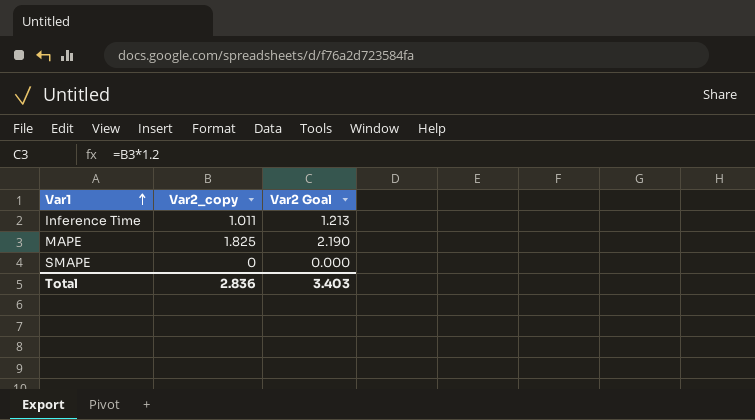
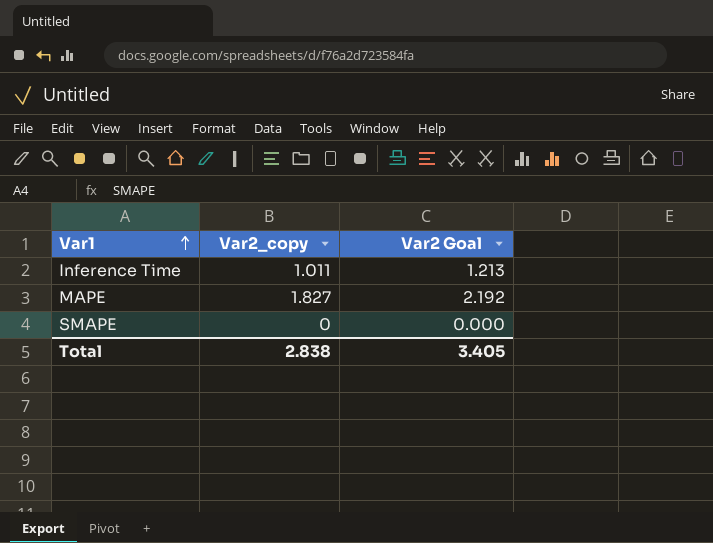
MAPE | Var2_copy: 1.825 -> 1.827
MAPE | Var2 Goal: 2.190 -> 2.192
Total | Var2_copy: 2.836 -> 2.838
Total | Var2 Goal: 3.403 -> 3.405

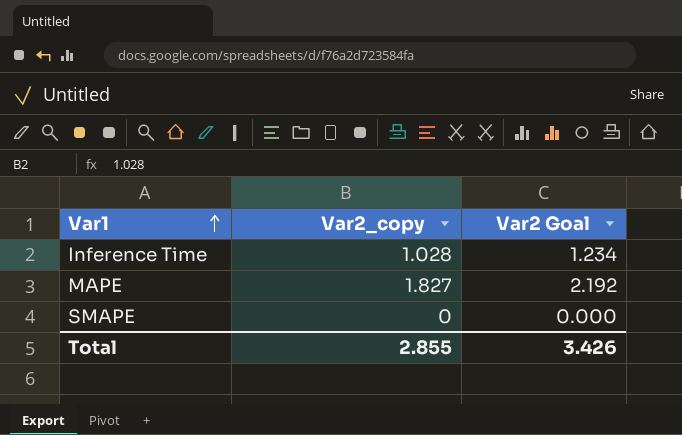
Inference Time | Var2_copy: 1.011 -> 1.028
Inference Time | Var2 Goal: 1.213 -> 1.234
Total | Var2_copy: 2.838 -> 2.855
Total | Var2 Goal: 3.405 -> 3.426

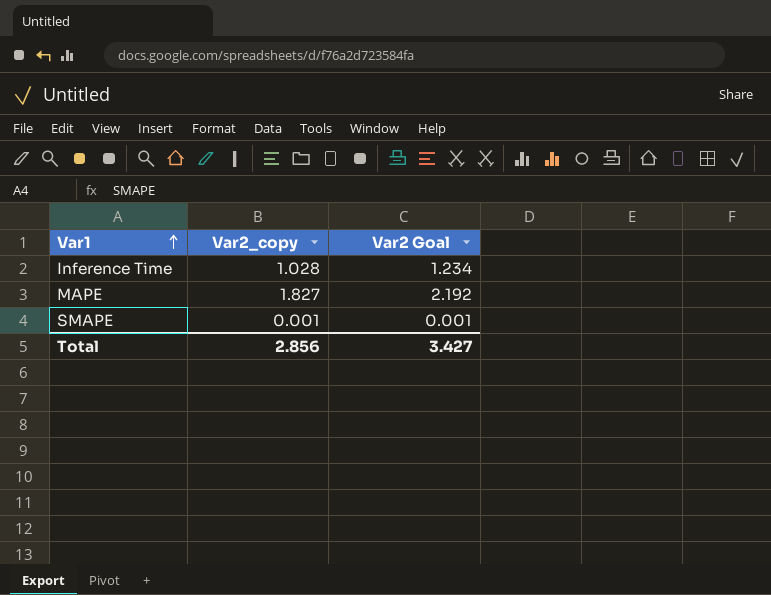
SMAPE | Var2_copy: 0 -> 0.001
SMAPE | Var2 Goal: 0.000 -> 0.001
Total | Var2_copy: 2.855 -> 2.856
Total | Var2 Goal: 3.426 -> 3.427

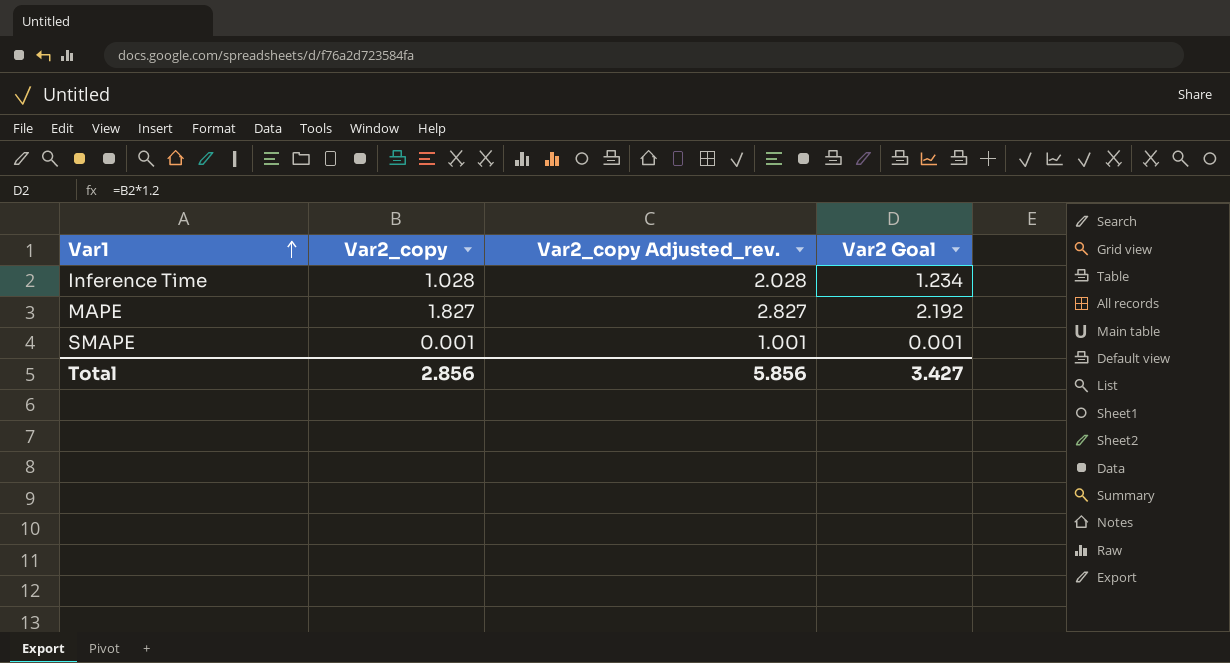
column Var2_copy Adjusted_rev. | formula: none -> [Var2_copy] + 1

